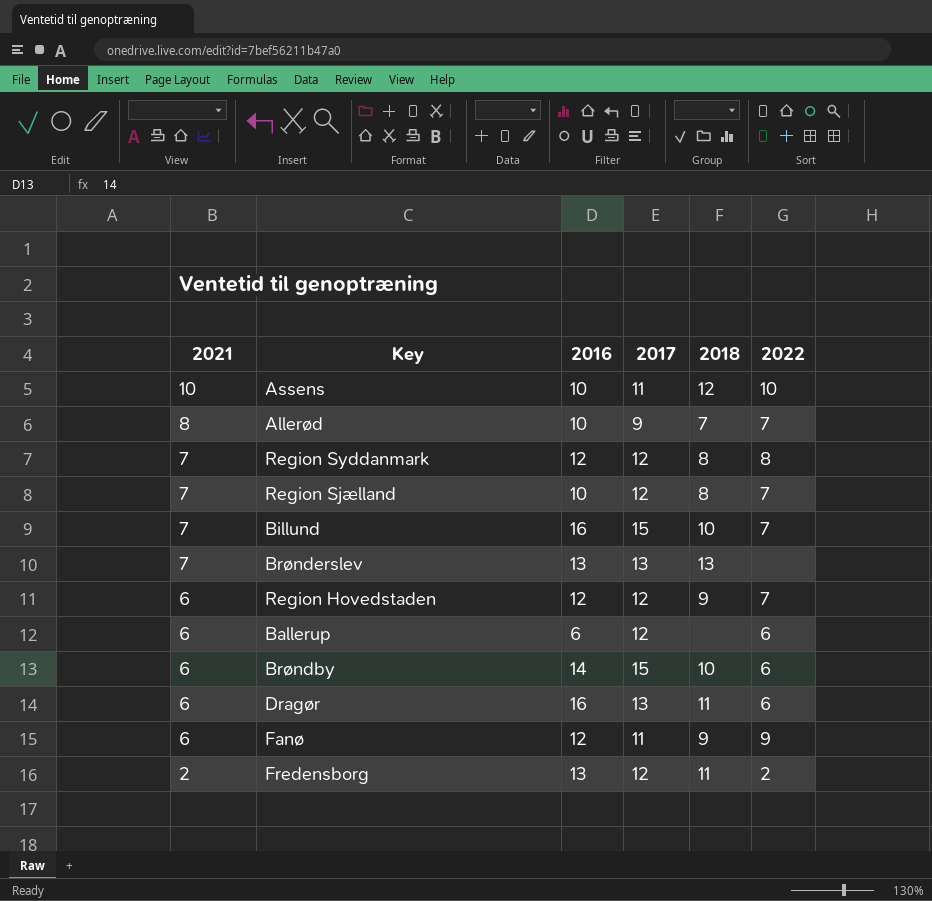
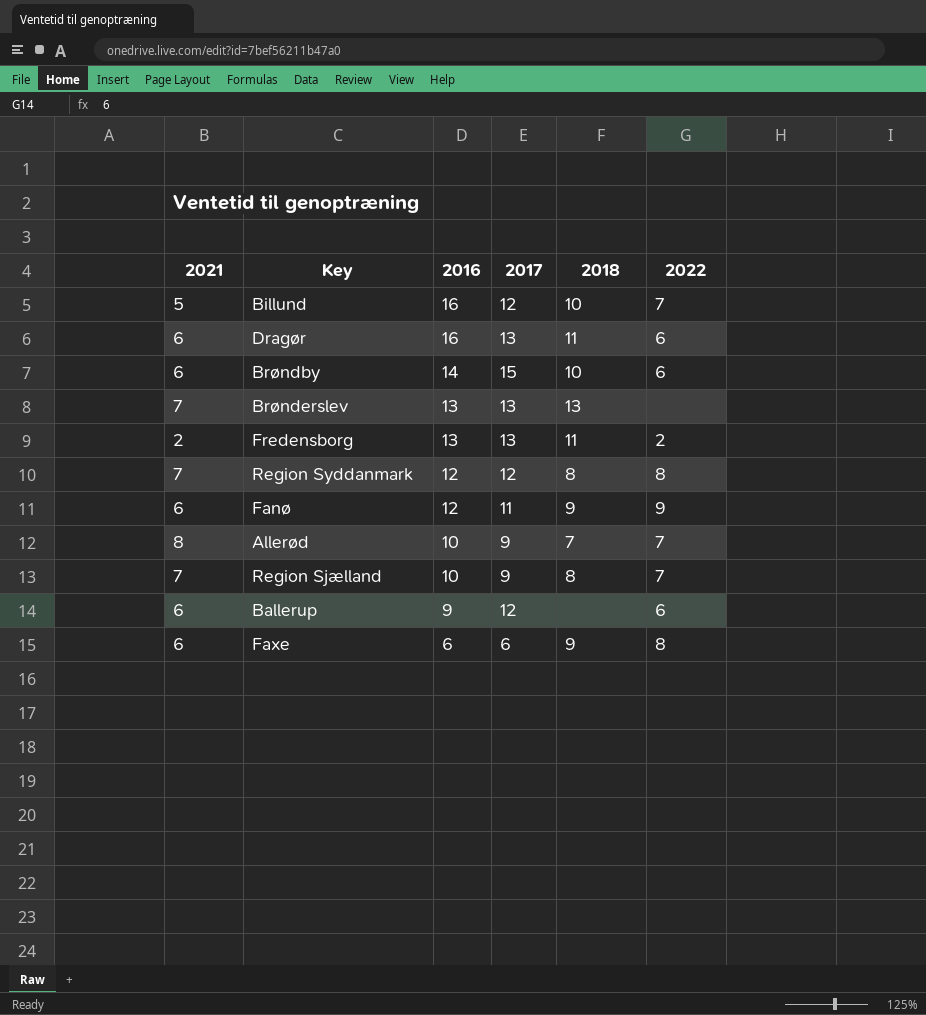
row order: 2021 descending -> 2016 descending
row Assens: 10 | 10 | 11 | 12 | 10 -> none
row Region Hovedstaden: 6 | 12 | 12 | 9 | 7 -> none
Billund | 2021: 7 -> 5
Billund | 2017: 15 -> 12
Fredensborg | 2017: 12 -> 13
Region Sjælland | 2017: 12 -> 9
Ballerup | 2016: 6 -> 9
row Faxe: none -> 6 | 6 | 6 | 9 | 8

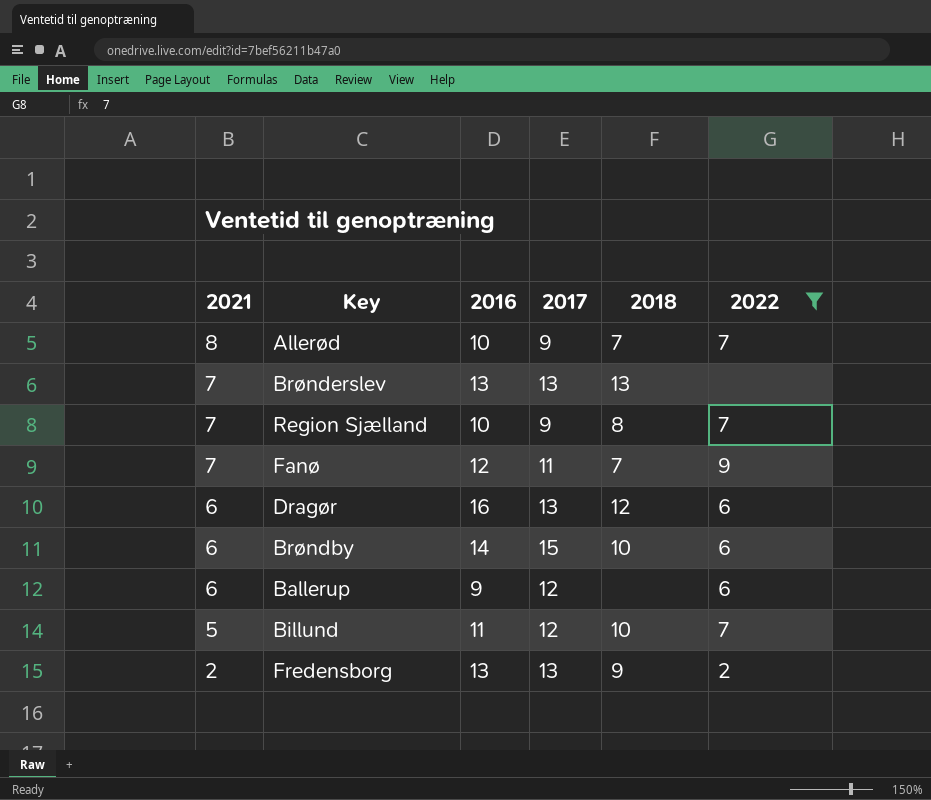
filter: none -> 2022 != 8
row order: 2016 descending -> 2021 descending
Fanø | 2021: 6 -> 7
Fanø | 2018: 9 -> 7
Dragør | 2018: 11 -> 12
Billund | 2016: 16 -> 11
Fredensborg | 2018: 11 -> 9

